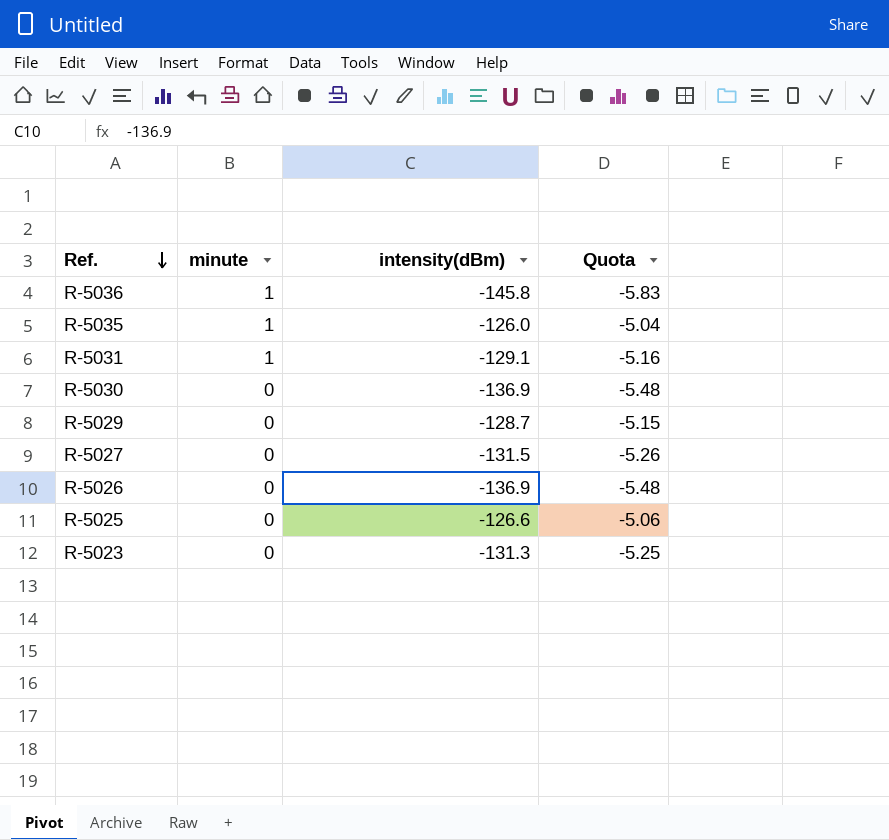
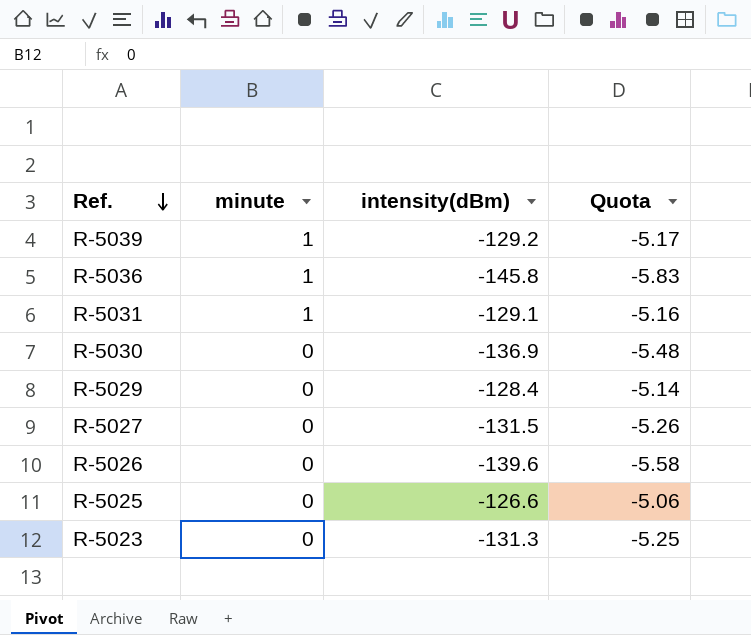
row R-5035: 1 | -126.0 | -5.04 -> none
row R-5039: none -> 1 | -129.2 | -5.17
R-5029 | intensity(dBm): -128.7 -> -128.4
R-5029 | Quota: -5.15 -> -5.14
R-5026 | intensity(dBm): -136.9 -> -139.6
R-5026 | Quota: -5.48 -> -5.58

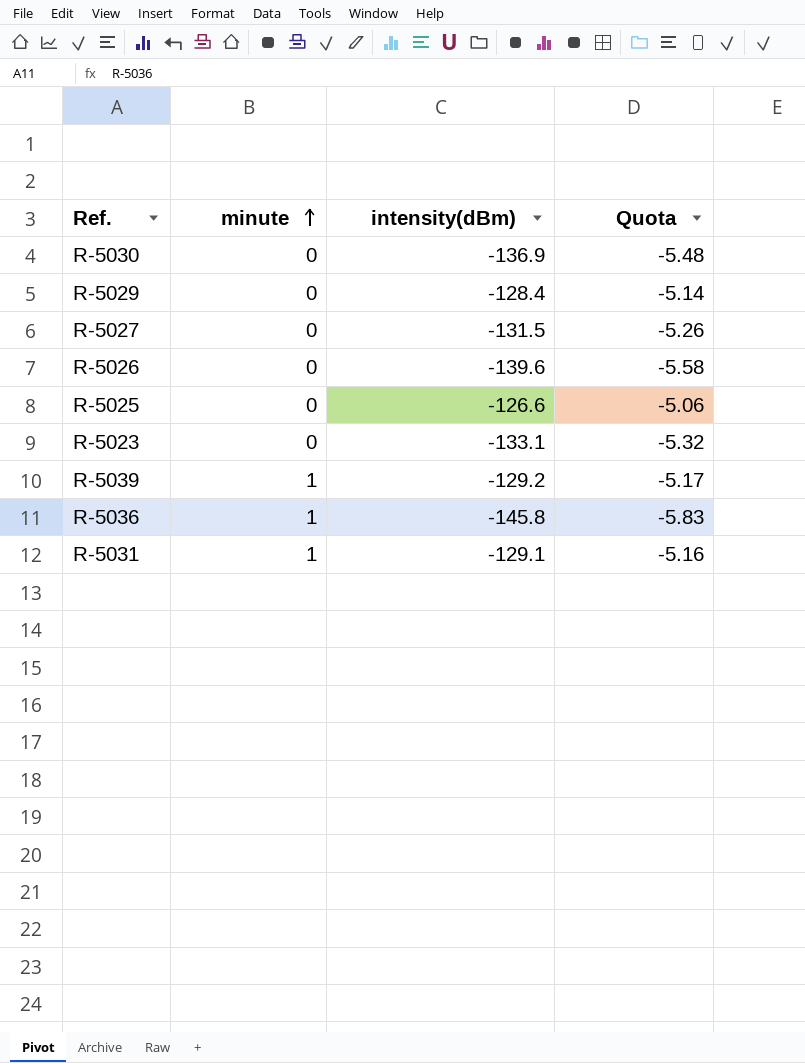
row order: Ref. descending -> minute ascending
R-5023 | intensity(dBm): -131.3 -> -133.1
R-5023 | Quota: -5.25 -> -5.32

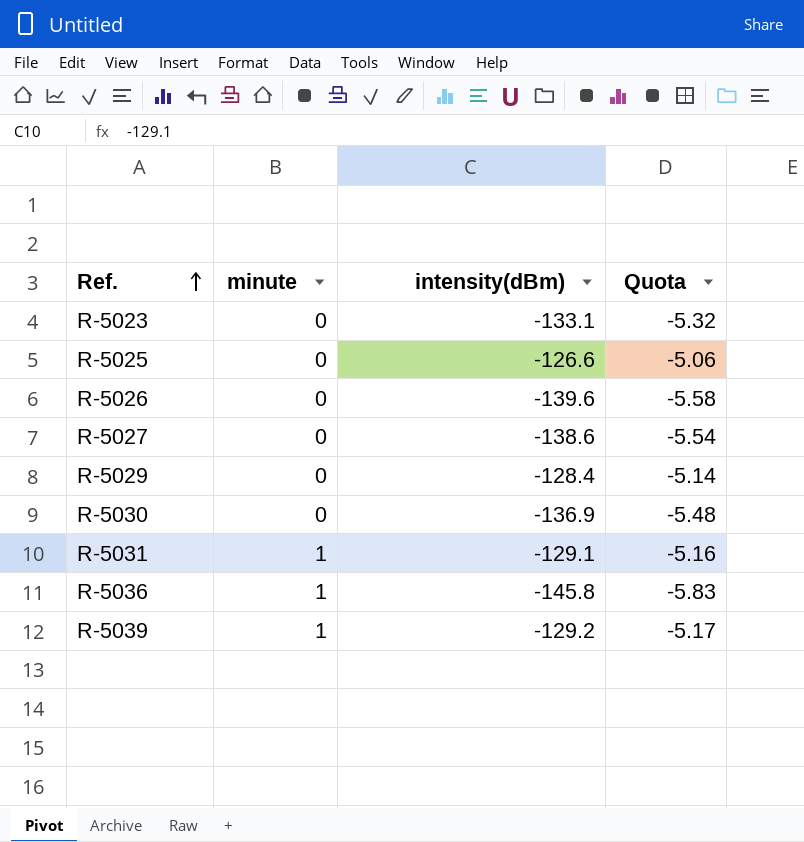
row order: minute ascending -> Ref. ascending
R-5027 | intensity(dBm): -131.5 -> -138.6
R-5027 | Quota: -5.26 -> -5.54

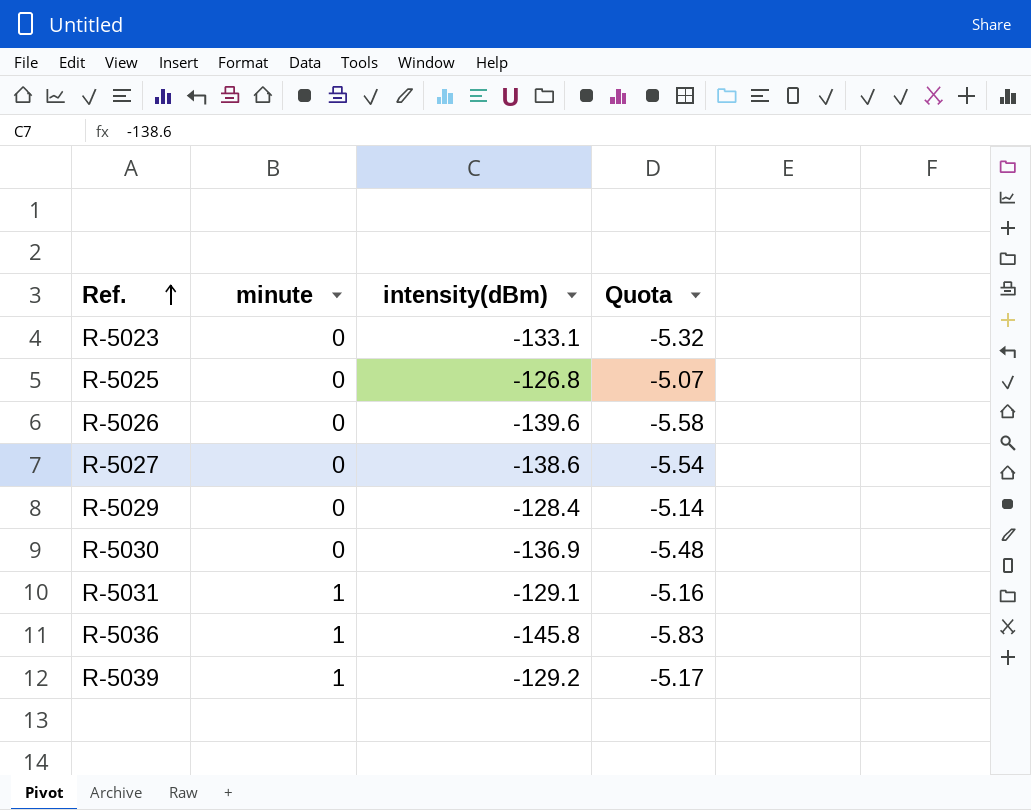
R-5025 | intensity(dBm): -126.6 -> -126.8
R-5025 | Quota: -5.06 -> -5.07

